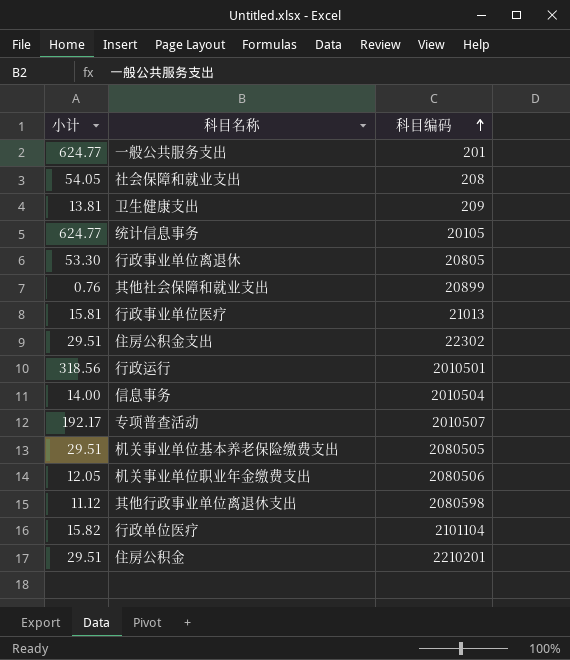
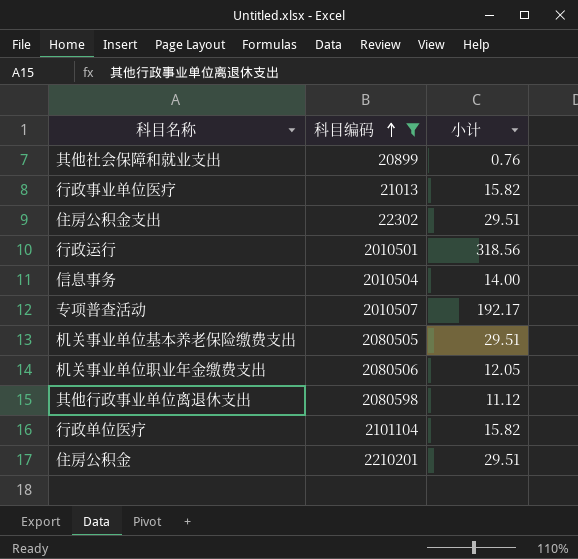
filter: none -> 科目编码 >= 20899
column 小计 | position: 1 -> 3
行政事业单位医疗 | 小计: 15.81 -> 15.82

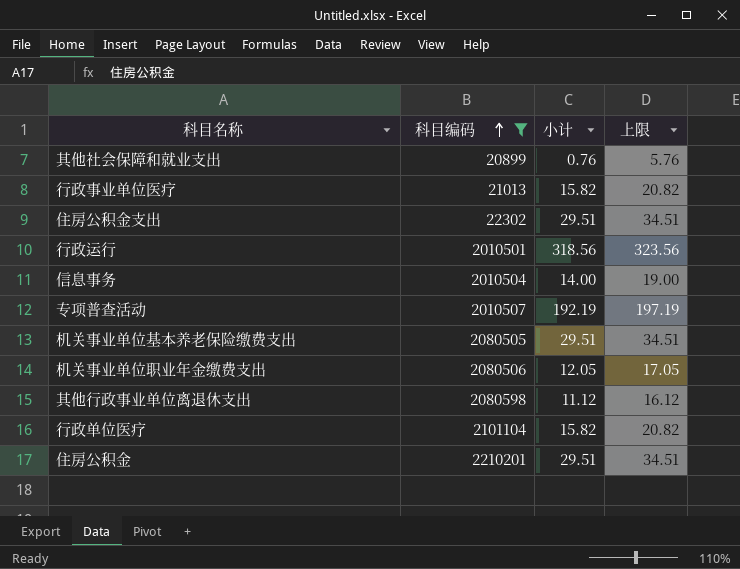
column 上限 | formula: none -> [小计] + 5
专项普查活动 | 小计: 192.17 -> 192.19

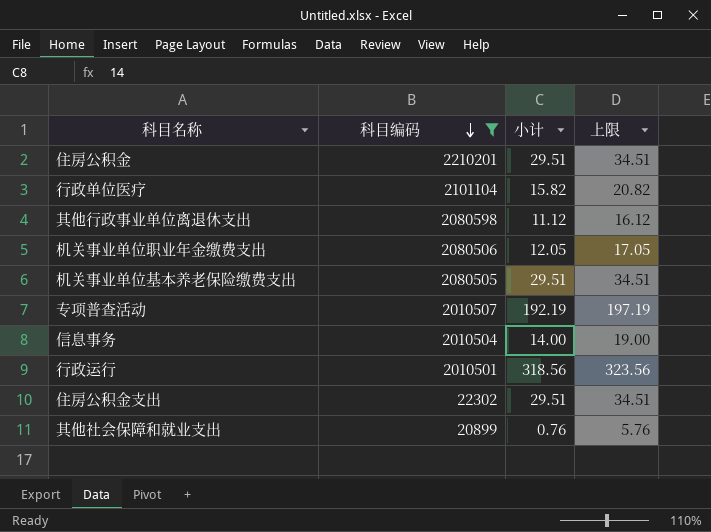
row order: 科目编码 ascending -> 科目编码 descending
row 行政事业单位医疗: 21013 | 15.82 | 20.82 -> none

